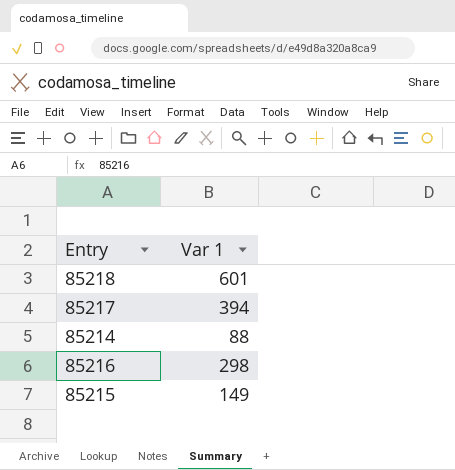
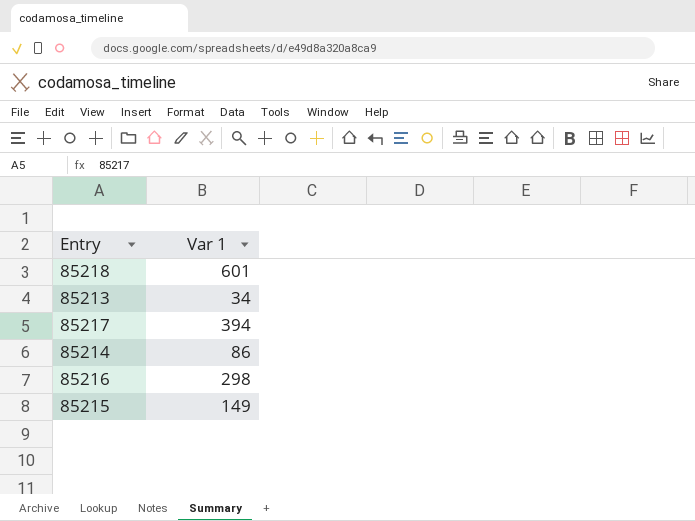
row 85213: none -> 34
85214 | Var 1: 88 -> 86

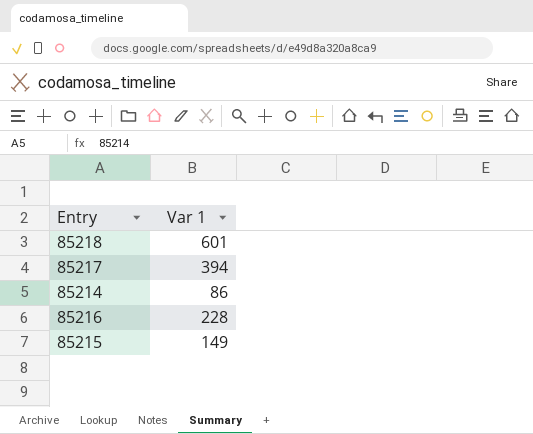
row 85213: 34 -> none
85216 | Var 1: 298 -> 228

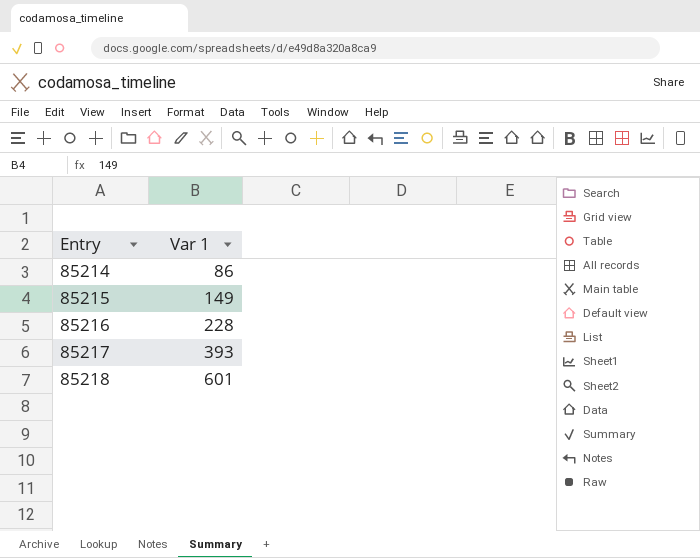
row order: none -> Entry ascending
85217 | Var 1: 394 -> 393

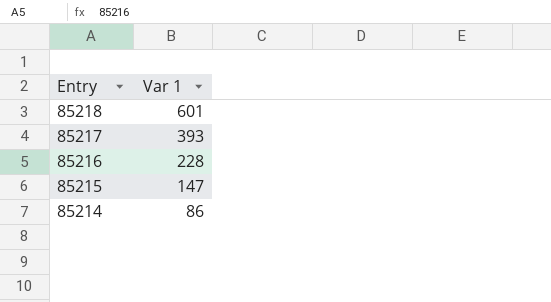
row order: Entry ascending -> Entry descending
85215 | Var 1: 149 -> 147

